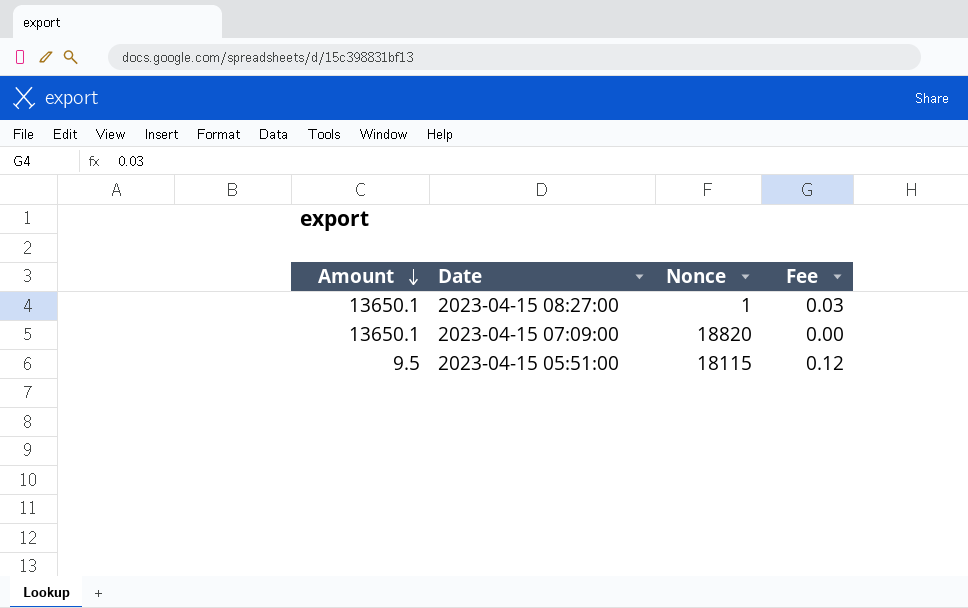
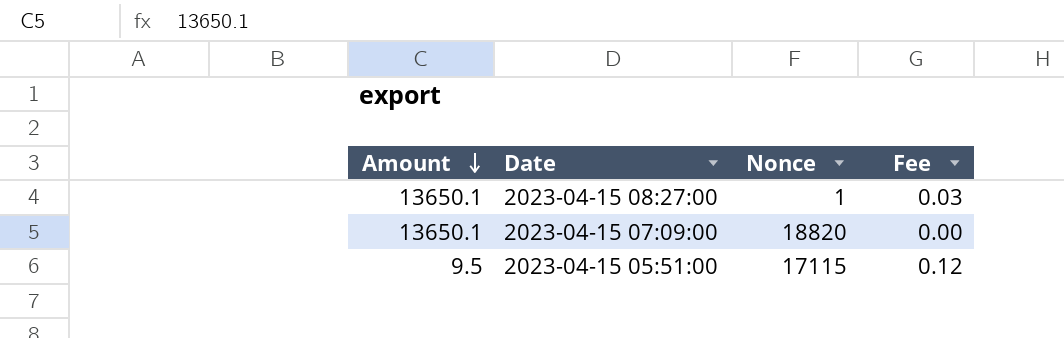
2023-04-15 05:51:00 | Nonce: 18115 -> 17115

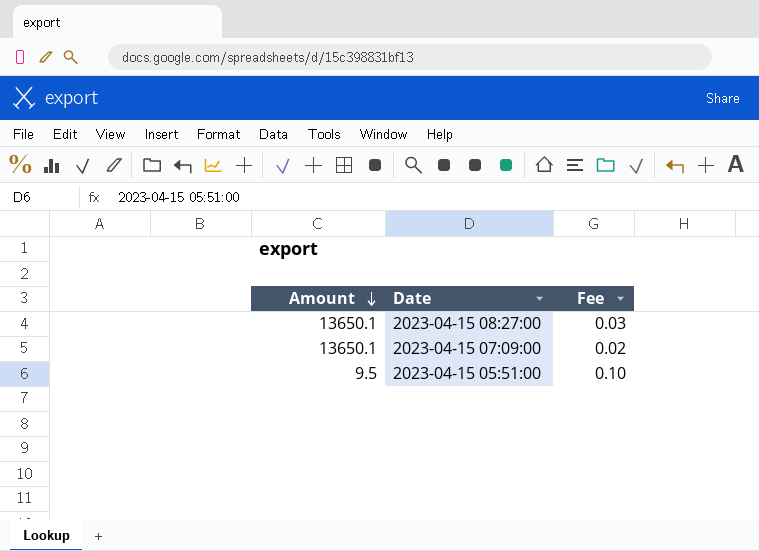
column Nonce | position: 3 -> none
2023-04-15 07:09:00 | Fee: 0.00 -> 0.02
2023-04-15 05:51:00 | Fee: 0.12 -> 0.10

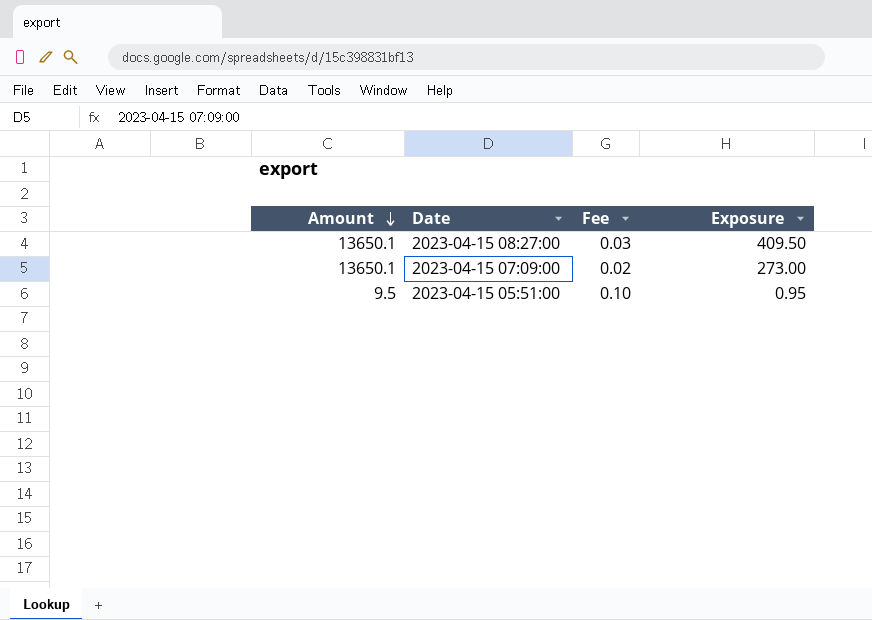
column Exposure | formula: none -> [Amount] * [Fee]

